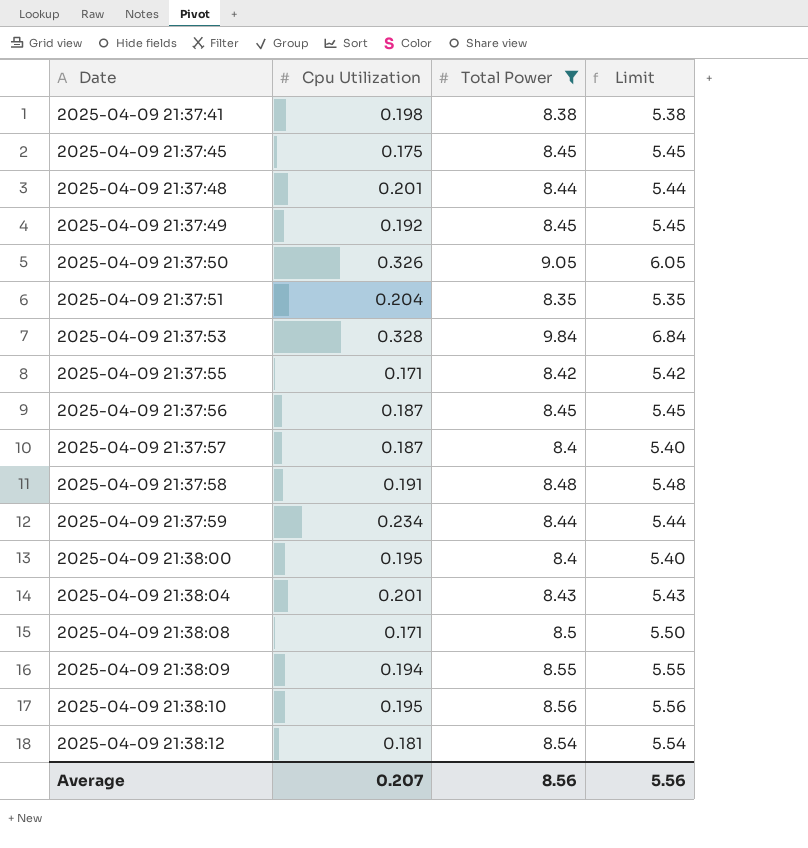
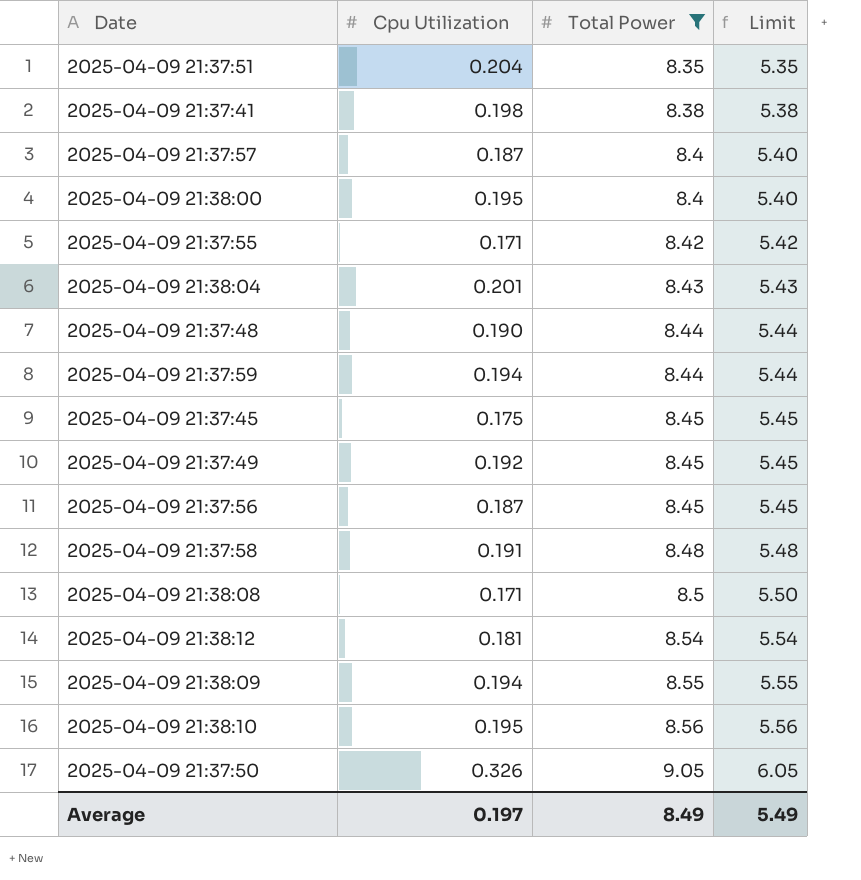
row order: Date ascending -> Total Power ascending
row 2025-04-09 21:37:53: 0.328 | 9.84 | 6.84 -> none
2025-04-09 21:37:48 | Cpu Utilization: 0.201 -> 0.190
2025-04-09 21:37:59 | Cpu Utilization: 0.234 -> 0.194
Average | Cpu Utilization: 0.207 -> 0.197
Average | Total Power: 8.56 -> 8.49
Average | Limit: 5.56 -> 5.49

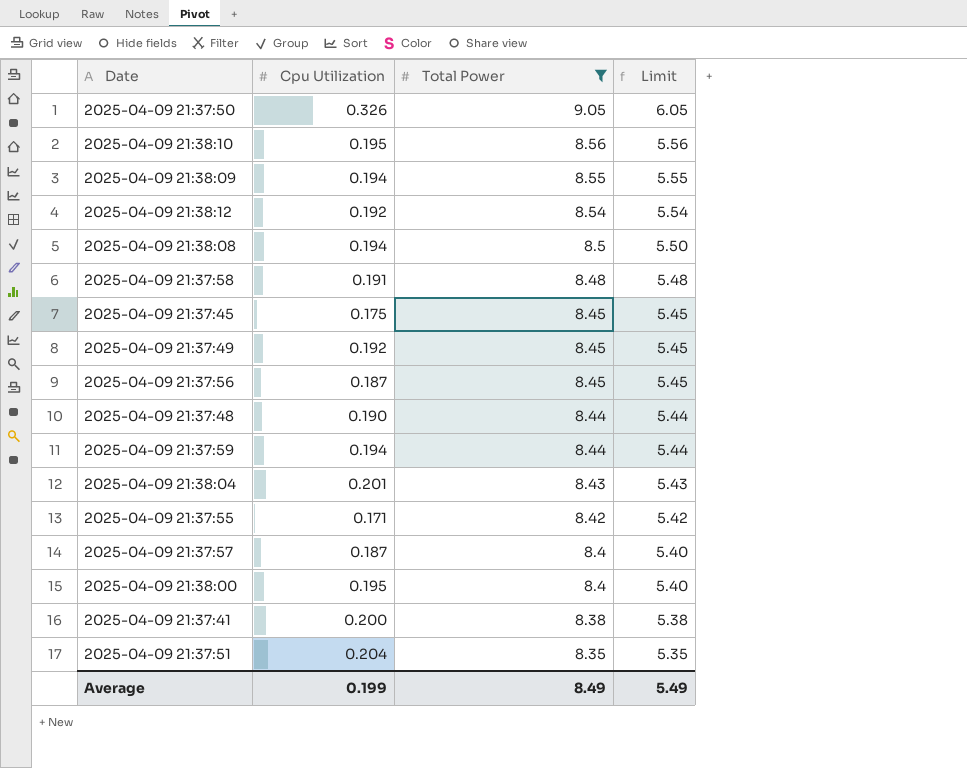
row order: Total Power ascending -> Total Power descending
2025-04-09 21:38:12 | Cpu Utilization: 0.181 -> 0.192
2025-04-09 21:38:08 | Cpu Utilization: 0.171 -> 0.194
2025-04-09 21:37:41 | Cpu Utilization: 0.198 -> 0.200
Average | Cpu Utilization: 0.197 -> 0.199

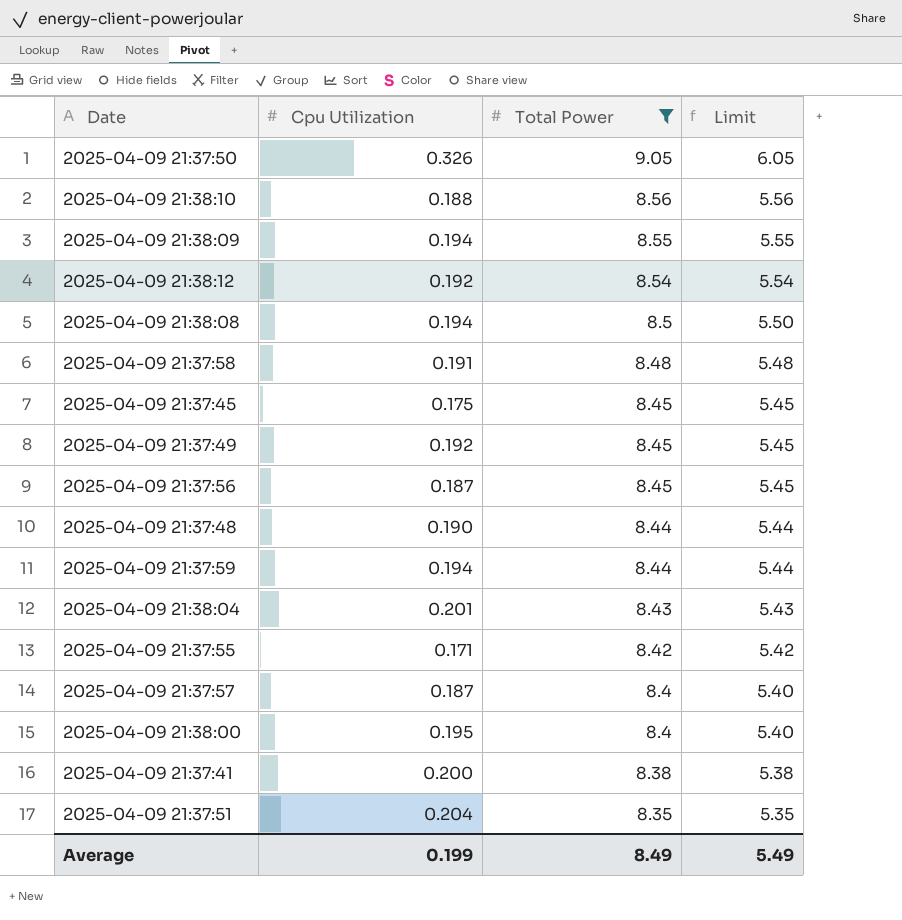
2025-04-09 21:38:10 | Cpu Utilization: 0.195 -> 0.188

